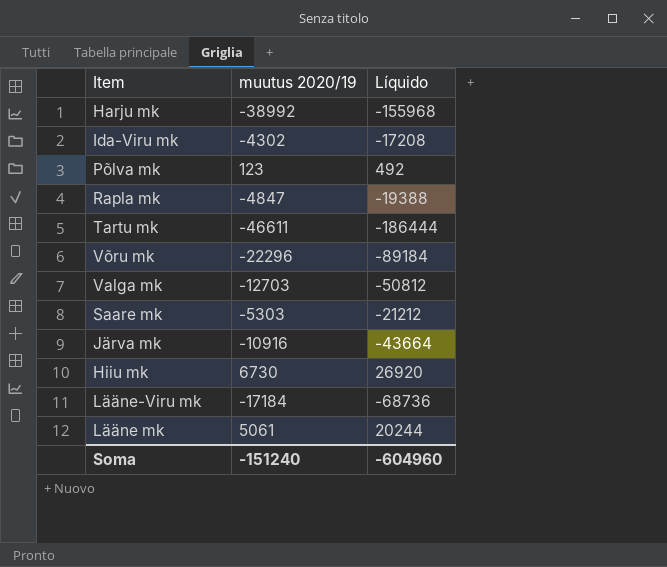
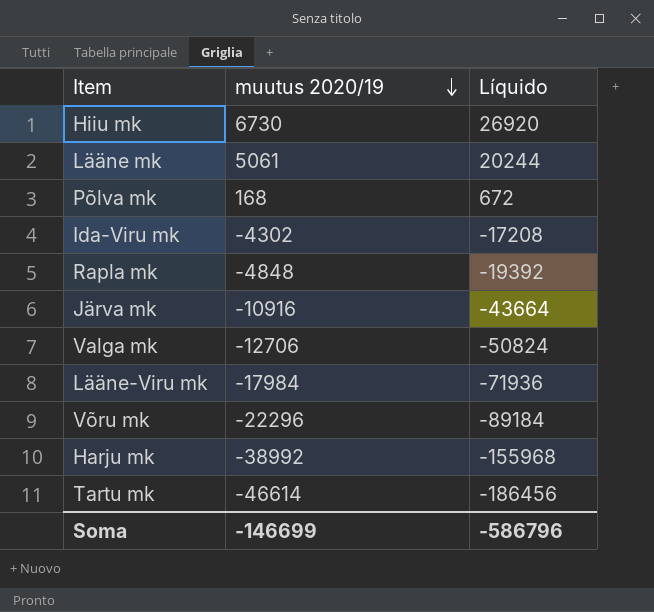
row order: none -> muutus 2020/19 descending
row Saare mk: -5303 | -21212 -> none
Põlva mk | muutus 2020/19: 123 -> 168
Põlva mk | Líquido: 492 -> 672
Rapla mk | muutus 2020/19: -4847 -> -4848
Rapla mk | Líquido: -19388 -> -19392
Valga mk | muutus 2020/19: -12703 -> -12706
Valga mk | Líquido: -50812 -> -50824
Lääne-Viru mk | muutus 2020/19: -17184 -> -17984
Lääne-Viru mk | Líquido: -68736 -> -71936
Tartu mk | muutus 2020/19: -46611 -> -46614
Tartu mk | Líquido: -186444 -> -186456
Soma | muutus 2020/19: -151240 -> -146699
Soma | Líquido: -604960 -> -586796

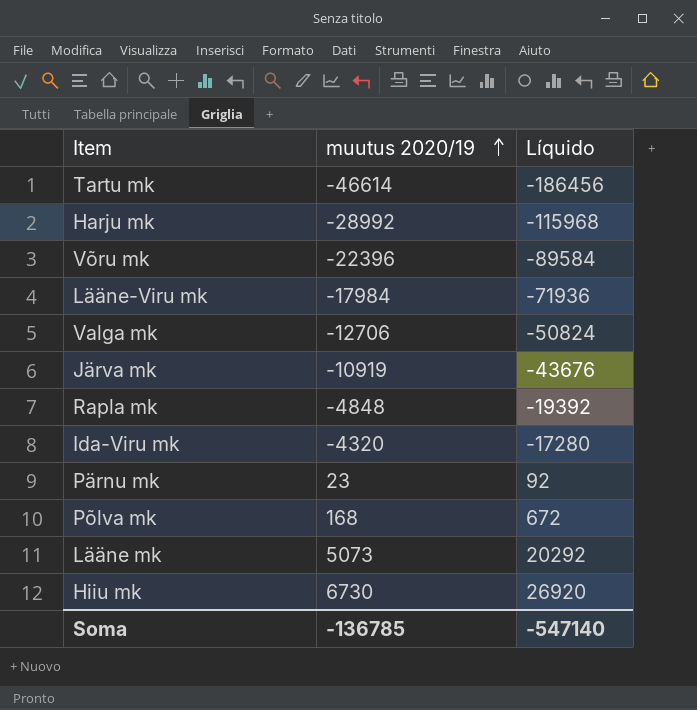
row order: muutus 2020/19 descending -> muutus 2020/19 ascending
Harju mk | muutus 2020/19: -38992 -> -28992
Harju mk | Líquido: -155968 -> -115968
Võru mk | muutus 2020/19: -22296 -> -22396
Võru mk | Líquido: -89184 -> -89584
Järva mk | muutus 2020/19: -10916 -> -10919
Järva mk | Líquido: -43664 -> -43676
Ida-Viru mk | muutus 2020/19: -4302 -> -4320
Ida-Viru mk | Líquido: -17208 -> -17280
row Pärnu mk: none -> 23 | 92
Lääne mk | muutus 2020/19: 5061 -> 5073
Lääne mk | Líquido: 20244 -> 20292
Soma | muutus 2020/19: -146699 -> -136785
Soma | Líquido: -586796 -> -547140

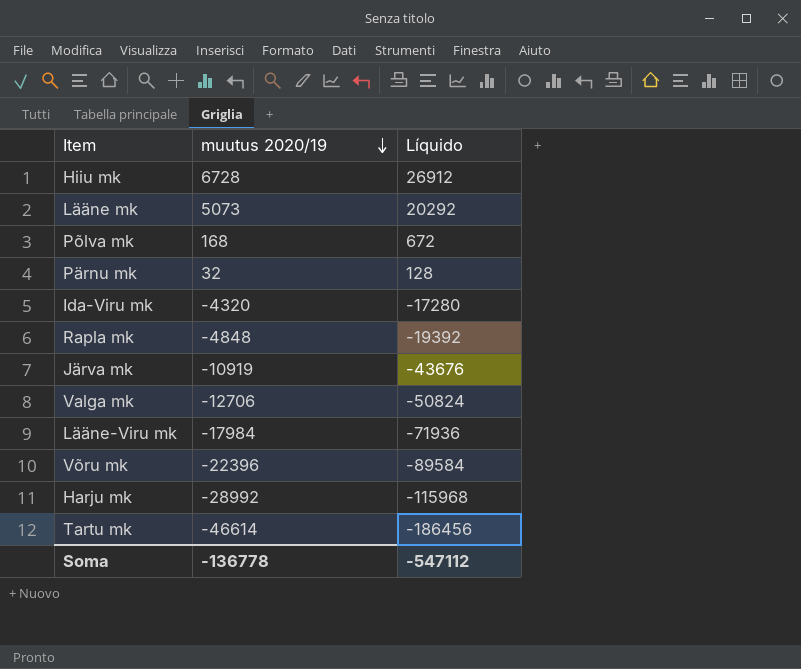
row order: muutus 2020/19 ascending -> muutus 2020/19 descending
Hiiu mk | muutus 2020/19: 6730 -> 6728
Hiiu mk | Líquido: 26920 -> 26912
Pärnu mk | muutus 2020/19: 23 -> 32
Pärnu mk | Líquido: 92 -> 128
Soma | muutus 2020/19: -136785 -> -136778
Soma | Líquido: -547140 -> -547112

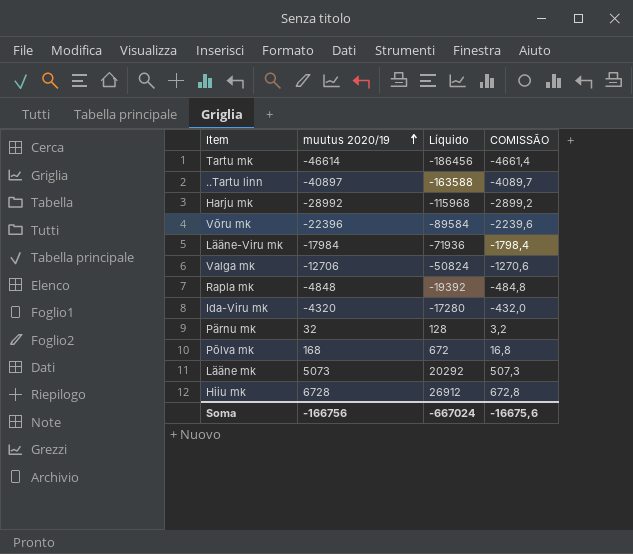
row order: muutus 2020/19 descending -> muutus 2020/19 ascending
column COMISSÃO | formula: none -> [muutus 2020/19] * 0,1
row Järva mk: -10919 | -43676 -> none
row ..Tartu linn: none -> -40897 | -163588 | -4089,7
Soma | muutus 2020/19: -136778 -> -166756
Soma | Líquido: -547112 -> -667024

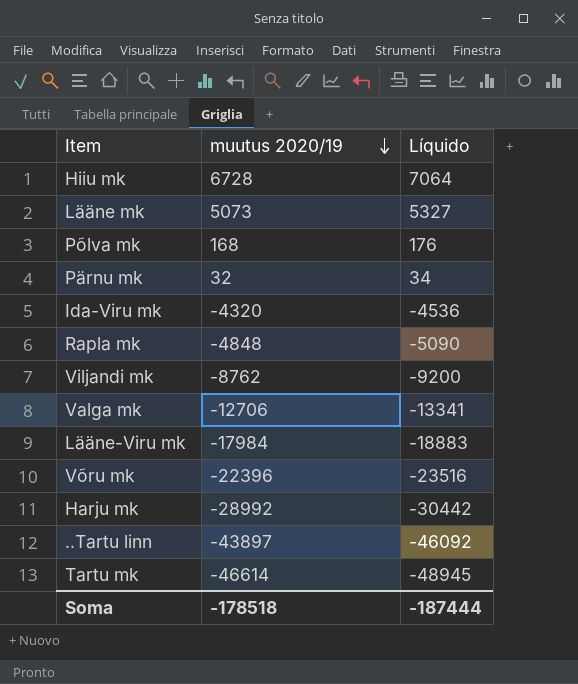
row order: muutus 2020/19 ascending -> muutus 2020/19 descending
column COMISSÃO | formula: [muutus 2020/19] * 0,1 -> none
column Líquido | formula: [muutus 2020/19] * 4 -> [muutus 2020/19] * 1,05
row Viljandi mk: none -> -8762 | -9200
..Tartu linn | muutus 2020/19: -40897 -> -43897
Soma | muutus 2020/19: -166756 -> -178518
Soma | Líquido: -667024 -> -187444

